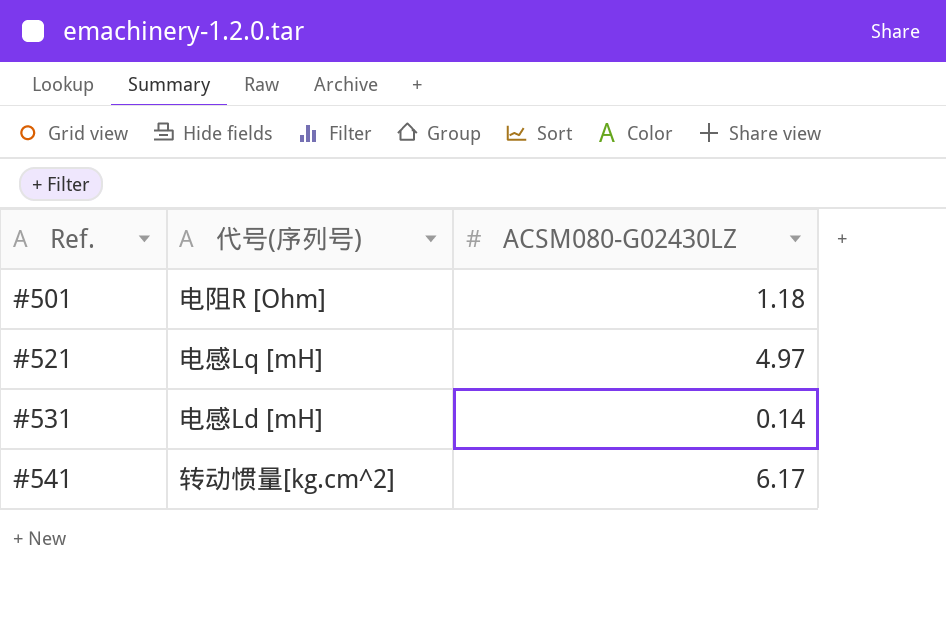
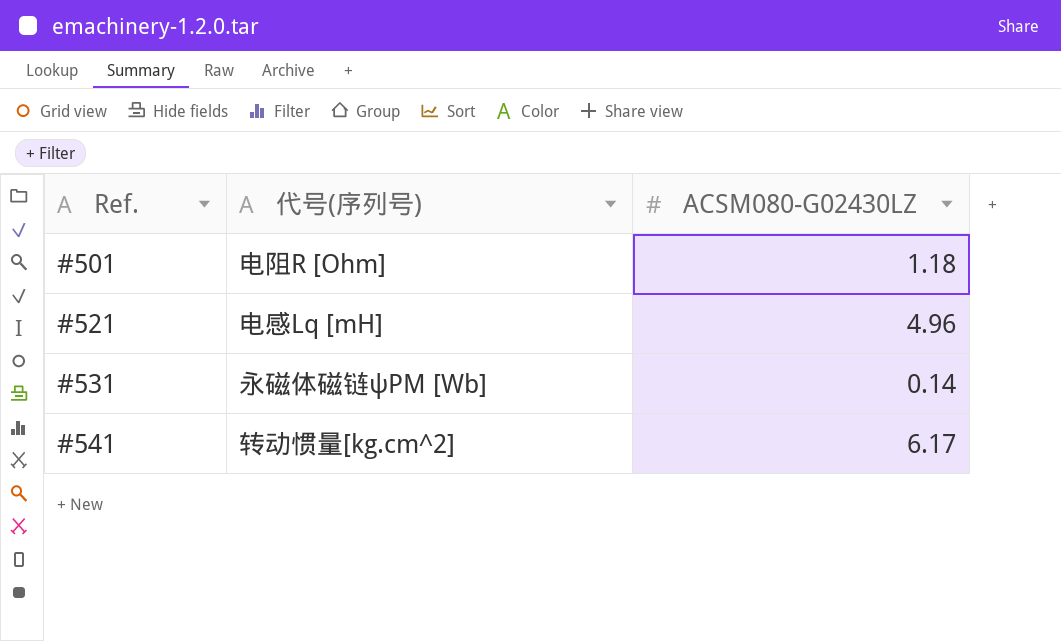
#521 | ACSM080-G02430LZ: 4.97 -> 4.96
#531 | 代号(序列号): 电感Ld [mH] -> 永磁体磁链ψPM [Wb]

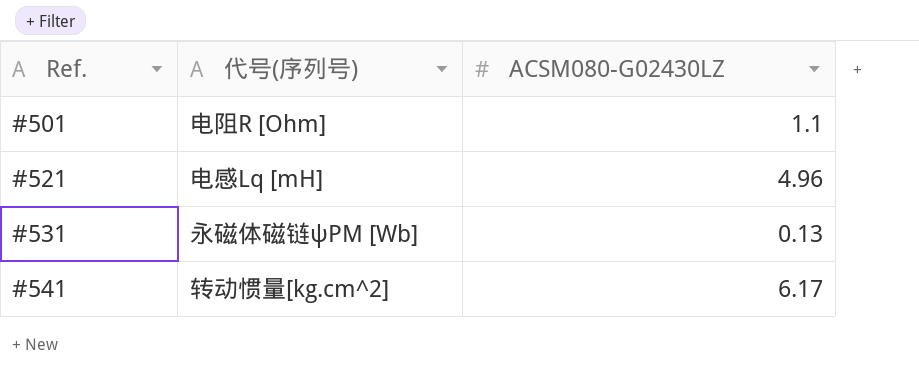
#501 | ACSM080-G02430LZ: 1.18 -> 1.1
#531 | ACSM080-G02430LZ: 0.14 -> 0.13

